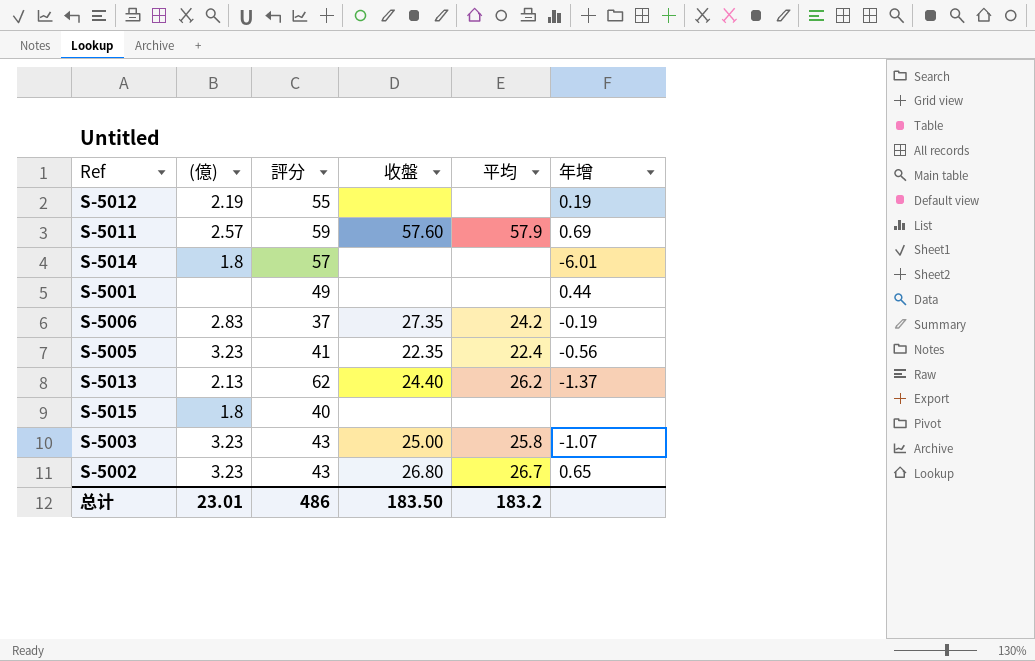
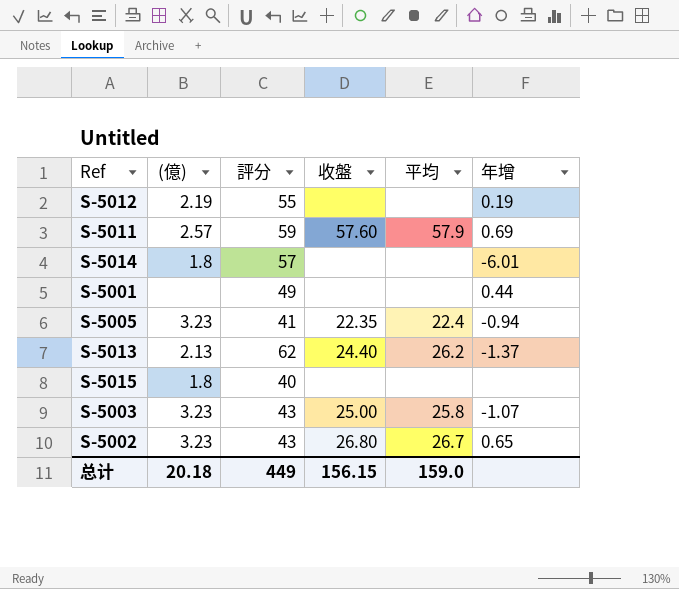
row S-5006: 2.83 | 37 | 27.35 | 24.2 | -0.19 -> none
S-5005 | 年增: -0.56 -> -0.94
总计 | (億): 23.01 -> 20.18
总计 | 評分: 486 -> 449
总计 | 收盤: 183.50 -> 156.15
总计 | 平均: 183.2 -> 159.0

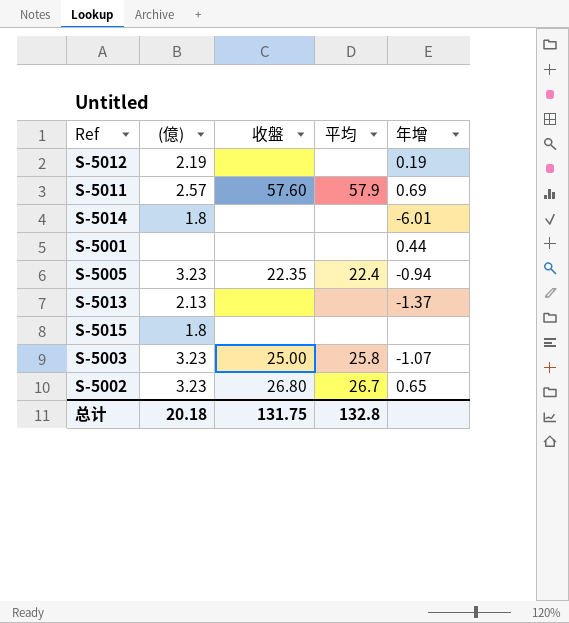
column 評分 | position: 3 -> none
S-5013 | 收盤: 24.40 -> none
S-5013 | 平均: 26.2 -> none
总计 | 收盤: 156.15 -> 131.75
总计 | 平均: 159.0 -> 132.8

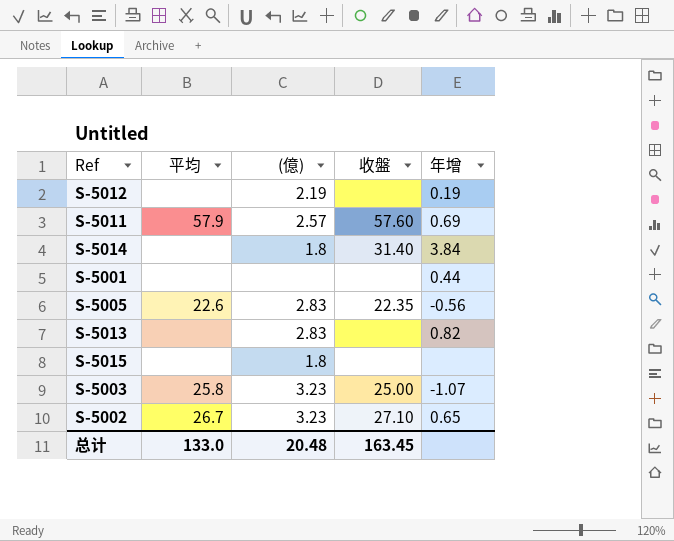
column 平均 | position: 4 -> 2
S-5014 | 收盤: none -> 31.40
S-5014 | 年增: -6.01 -> 3.84
S-5005 | 平均: 22.4 -> 22.6
S-5005 | (億): 3.23 -> 2.83
S-5005 | 年增: -0.94 -> -0.56
S-5013 | (億): 2.13 -> 2.83
S-5013 | 年增: -1.37 -> 0.82
S-5002 | 收盤: 26.80 -> 27.10
总计 | 平均: 132.8 -> 133.0
总计 | (億): 20.18 -> 20.48
总计 | 收盤: 131.75 -> 163.45

